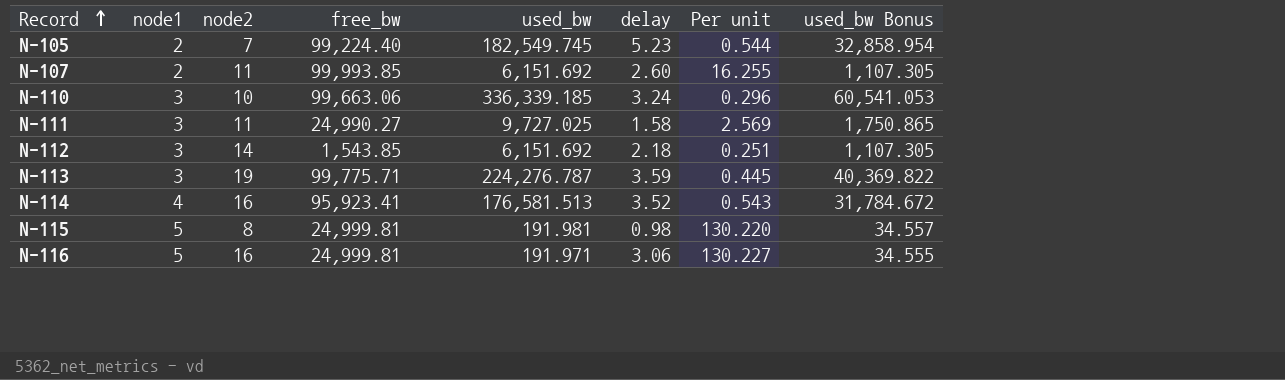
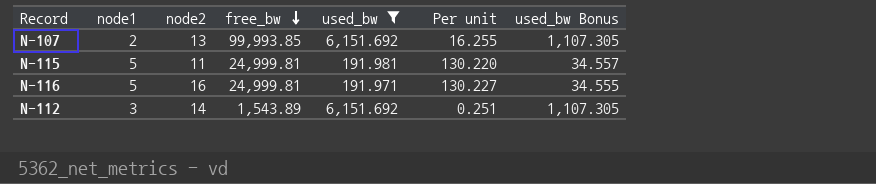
filter: none -> used_bw <= 6,151.692
row order: Record ascending -> free_bw descending
column delay | position: 6 -> none
N-107 | node2: 11 -> 13
N-115 | node2: 8 -> 11
N-112 | free_bw: 1,543.85 -> 1,543.89

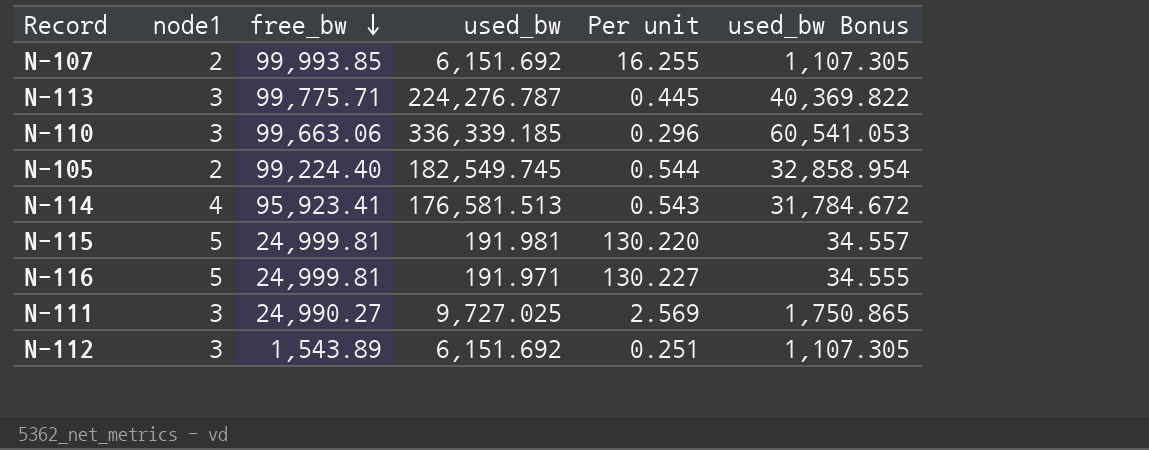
filter: used_bw <= 6,151.692 -> none
column node2 | position: 3 -> none

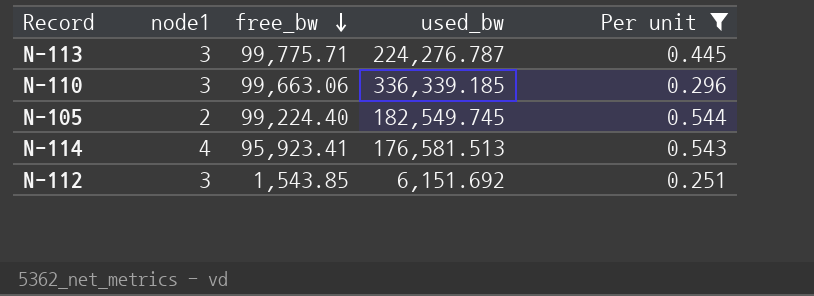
filter: none -> Per unit <= 0.544
column used_bw Bonus | formula: [used_bw] * 0.18 -> none
N-112 | free_bw: 1,543.89 -> 1,543.85

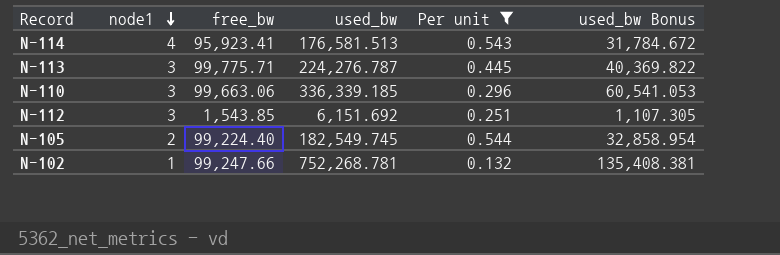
row order: free_bw descending -> node1 descending
column used_bw Bonus | formula: none -> [used_bw] * 0.18
row N-102: none -> 1 | 99,247.66 | 752,268.781 | 0.132 | 135,408.381

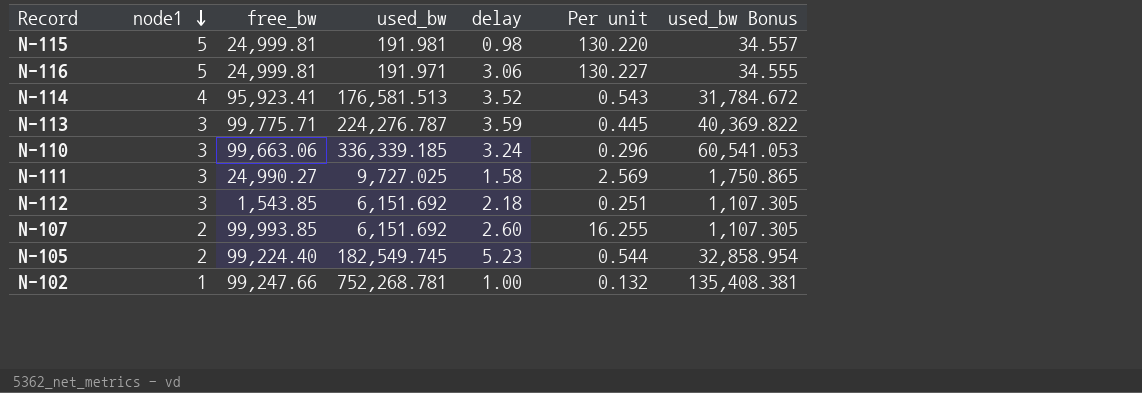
filter: Per unit <= 0.544 -> none
column delay | position: none -> 5

